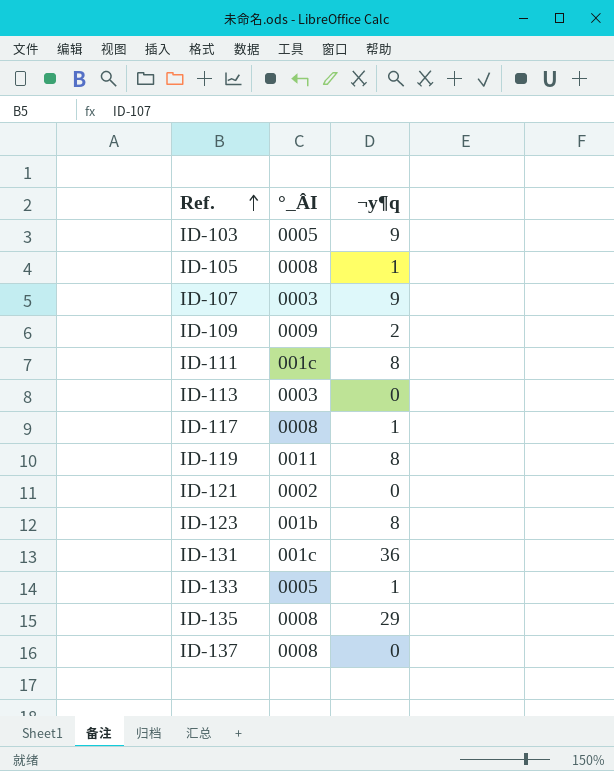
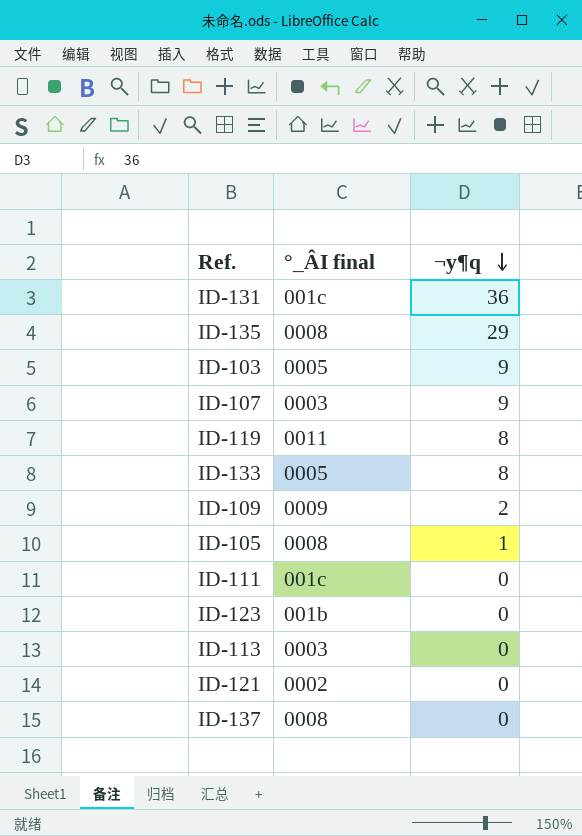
row order: Ref. ascending -> ¬y¶q descending
column name: °_ÂI -> °_ÂI final
row ID-117: 0008 | 1 -> none
ID-133 | ¬y¶q: 1 -> 8
ID-111 | ¬y¶q: 8 -> 0
ID-123 | ¬y¶q: 8 -> 0

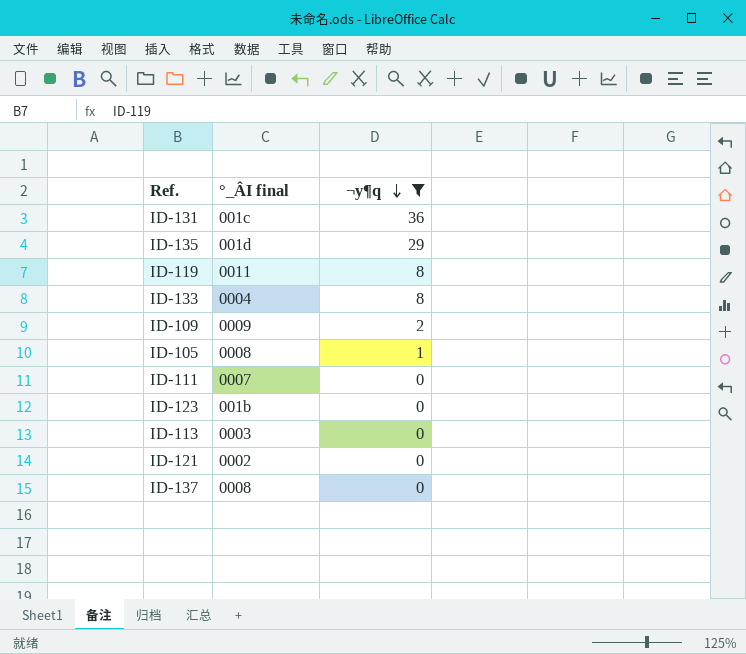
filter: none -> ¬y¶q != 9
ID-135 | °_ÂI final: 0008 -> 001d
ID-133 | °_ÂI final: 0005 -> 0004
ID-111 | °_ÂI final: 001c -> 0007

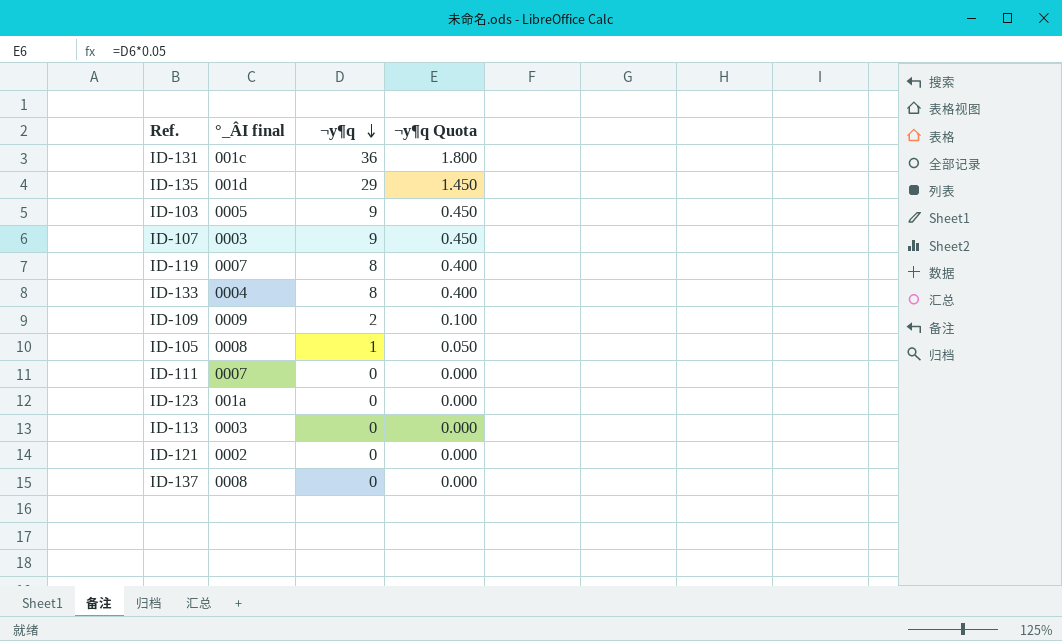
filter: ¬y¶q != 9 -> none
column ¬y¶q Quota | formula: none -> [¬y¶q] * 0.05
ID-119 | °_ÂI final: 0011 -> 0007
ID-123 | °_ÂI final: 001b -> 001a

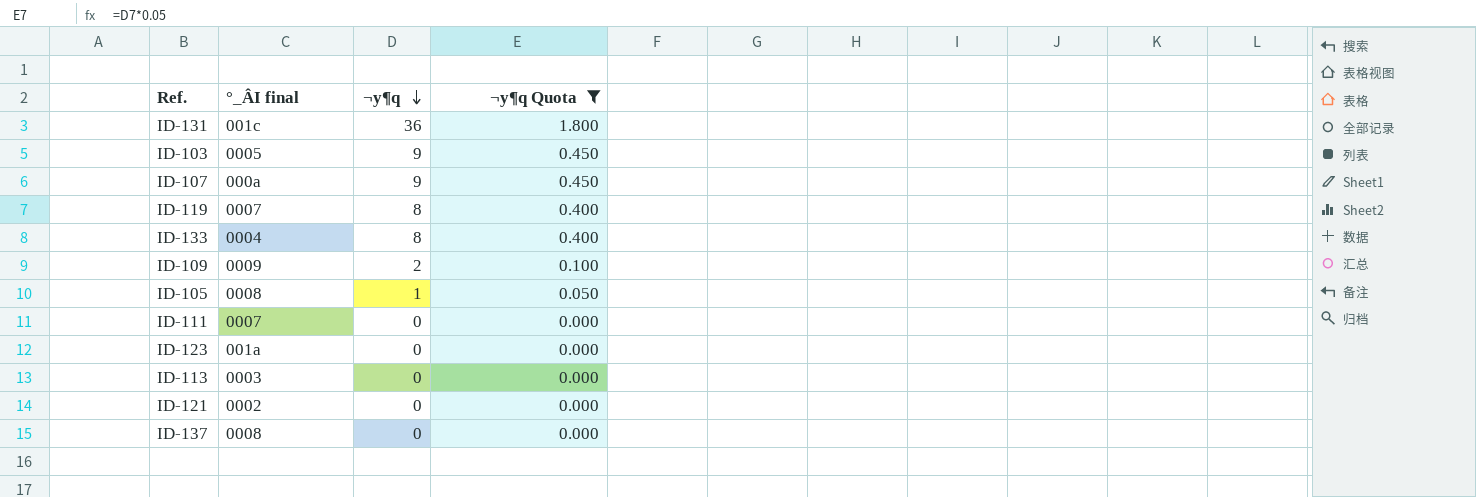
filter: none -> ¬y¶q Quota != 1.450
ID-107 | °_ÂI final: 0003 -> 000a

